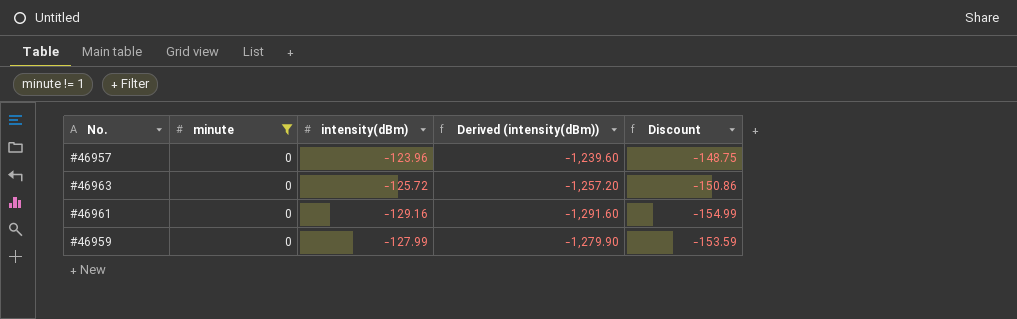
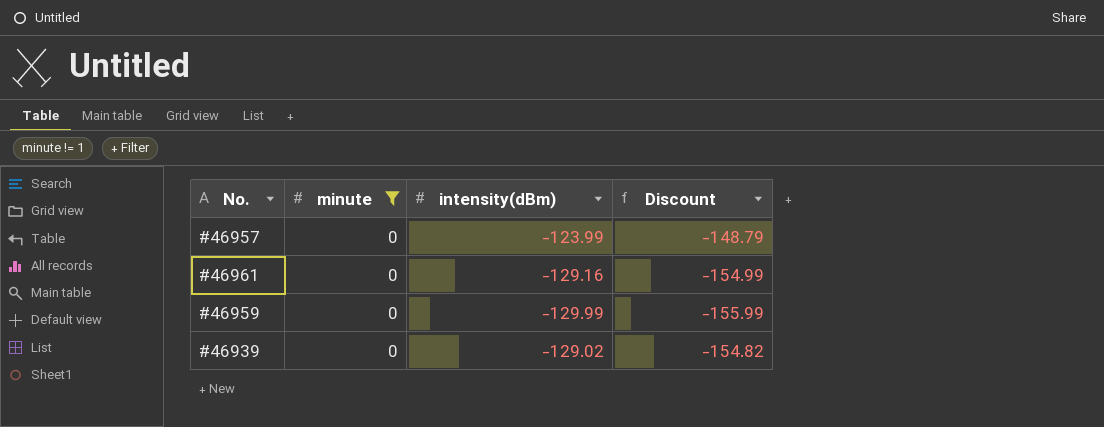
column Derived (intensity(dBm)) | formula: [intensity(dBm)] * 10 -> none
row #46963: 0 | -125.72 | -1,257.20 | -150.86 -> none
#46957 | intensity(dBm): -123.96 -> -123.99
#46957 | Discount: -148.75 -> -148.79
#46959 | intensity(dBm): -127.99 -> -129.99
#46959 | Discount: -153.59 -> -155.99
row #46939: none -> 0 | -129.02 | -154.82

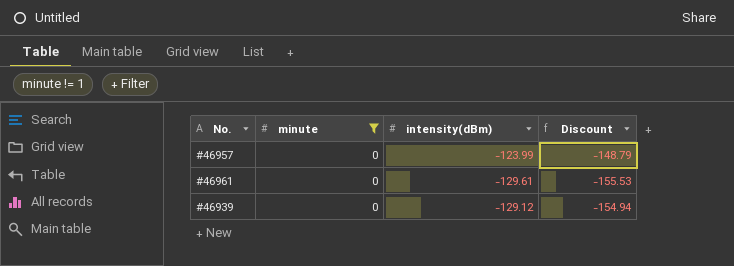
row #46959: 0 | -129.99 | -155.99 -> none
#46961 | intensity(dBm): -129.16 -> -129.61
#46961 | Discount: -154.99 -> -155.53
#46939 | intensity(dBm): -129.02 -> -129.12
#46939 | Discount: -154.82 -> -154.94

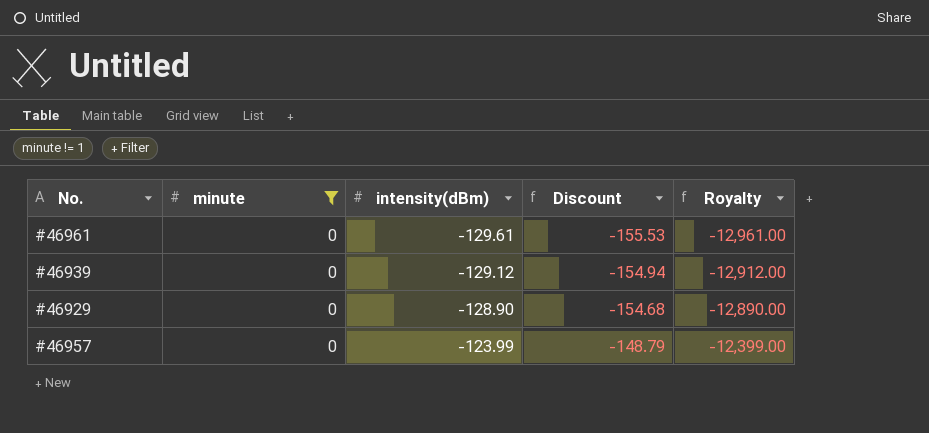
row order: none -> intensity(dBm) ascending
column Royalty | formula: none -> [intensity(dBm)] * 100
row #46929: none -> 0 | -128.90 | -154.68 | -12,890.00

